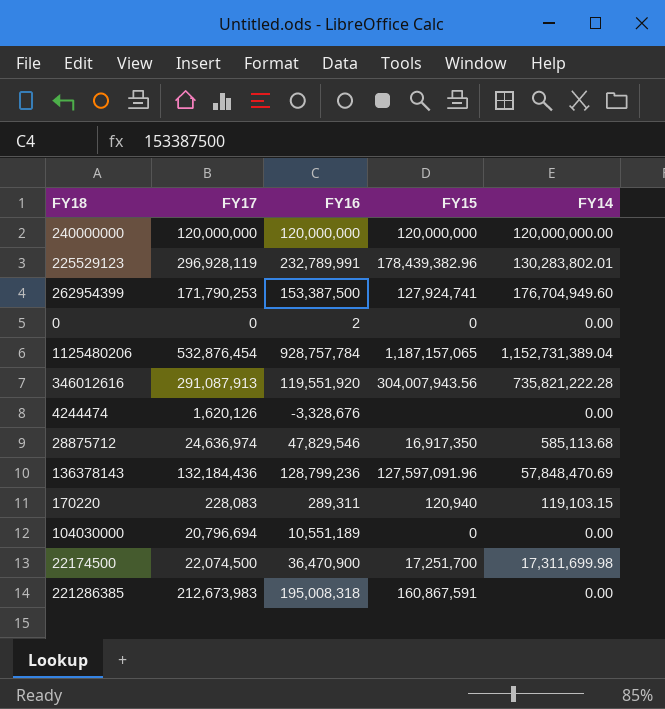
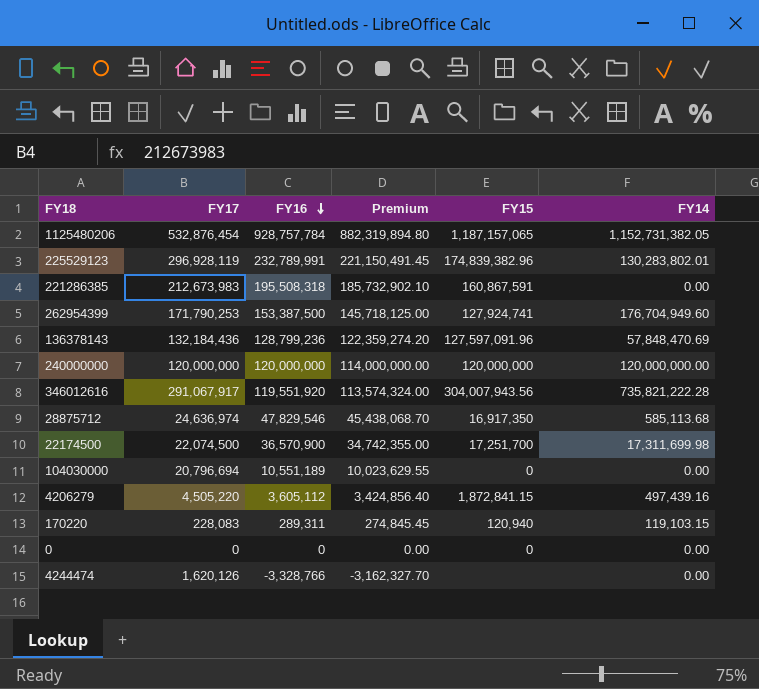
row order: none -> FY16 descending
column Premium | formula: none -> [FY16] * 0.95
1125480206 | FY14: 1,152,731,389.04 -> 1,152,731,382.05
225529123 | FY15: 178,439,382.96 -> 174,839,382.96
221286385 | FY16: 195,008,318 -> 195,508,318
346012616 | FY17: 291,087,913 -> 291,067,917
22174500 | FY16: 36,470,900 -> 36,570,900
row 4206279: none -> 4,505,220 | 3,605,112 | 3,424,856.40 | 1,872,841.15 | 497,439.16
0 | FY16: 2 -> 0
4244474 | FY16: -3,328,676 -> -3,328,766

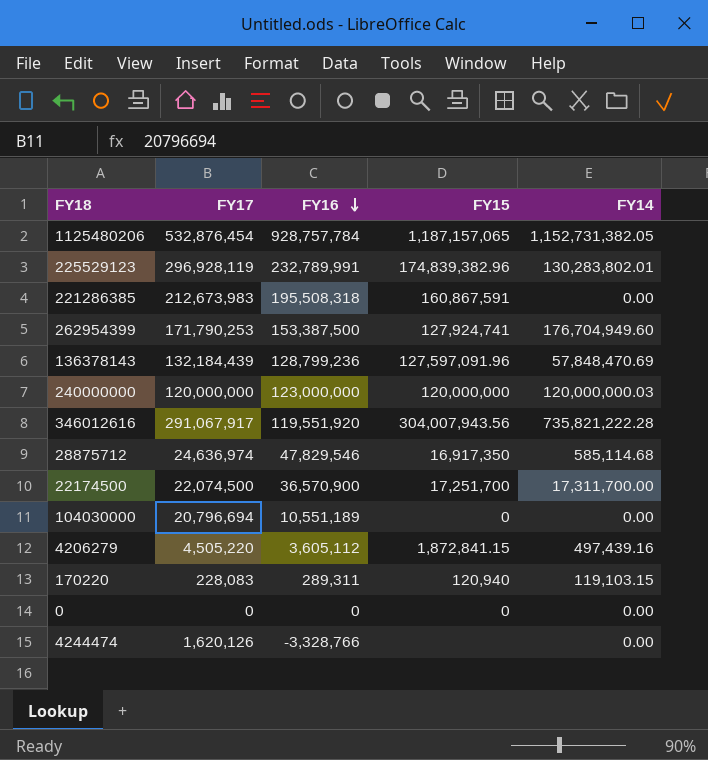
column Premium | formula: [FY16] * 0.95 -> none
136378143 | FY17: 132,184,436 -> 132,184,439
240000000 | FY16: 120,000,000 -> 123,000,000
240000000 | FY14: 120,000,000.00 -> 120,000,000.03
28875712 | FY14: 585,113.68 -> 585,114.68
22174500 | FY14: 17,311,699.98 -> 17,311,700.00

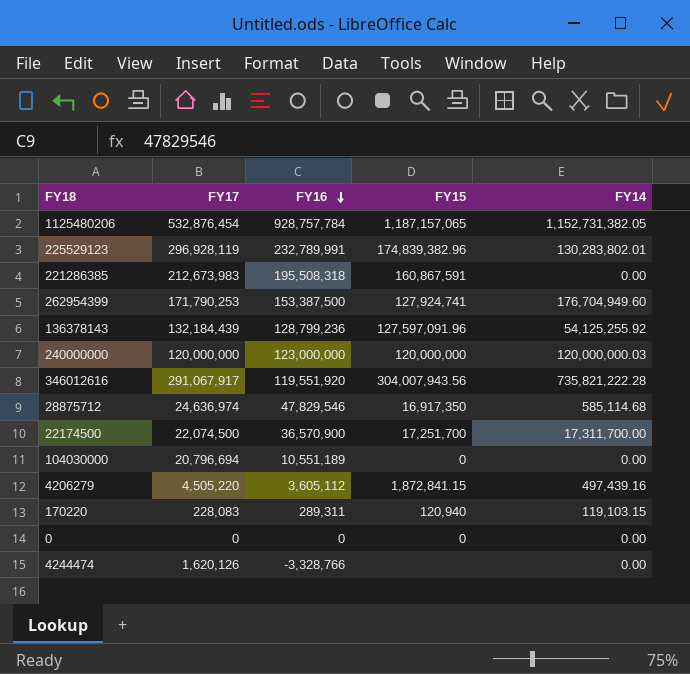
136378143 | FY14: 57,848,470.69 -> 54,125,255.92

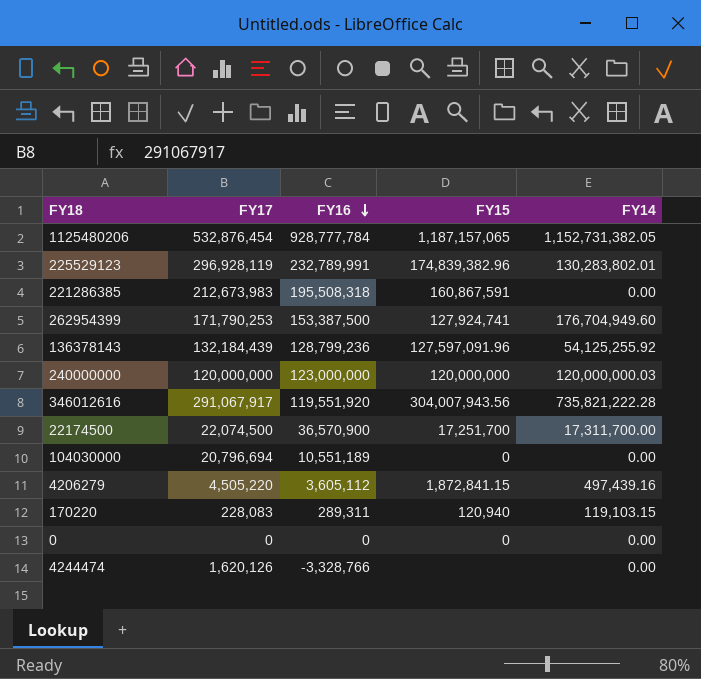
row 28875712: 24,636,974 | 47,829,546 | 16,917,350 | 585,114.68 -> none
1125480206 | FY16: 928,757,784 -> 928,777,784

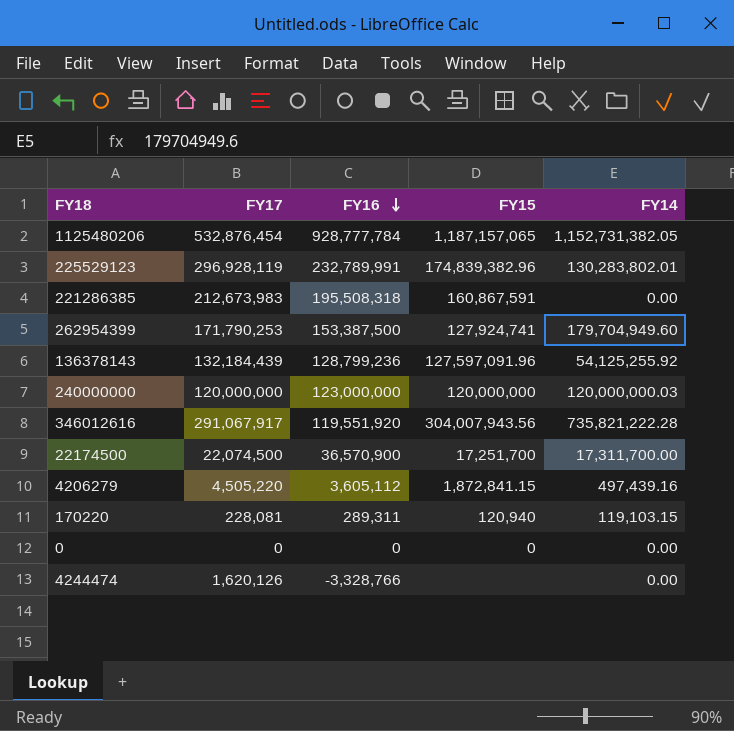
row 104030000: 20,796,694 | 10,551,189 | 0 | 0.00 -> none
262954399 | FY14: 176,704,949.60 -> 179,704,949.60
170220 | FY17: 228,083 -> 228,081

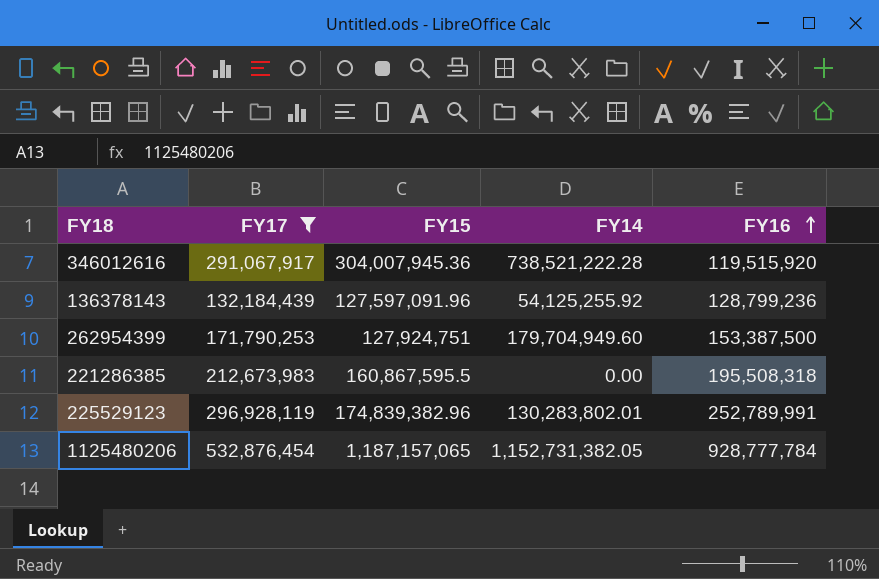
filter: none -> FY17 >= 132,184,439
row order: FY16 descending -> FY16 ascending
column FY16 | position: 3 -> 5
346012616 | FY15: 304,007,943.56 -> 304,007,945.36
346012616 | FY14: 735,821,222.28 -> 738,521,222.28
346012616 | FY16: 119,551,920 -> 119,515,920
262954399 | FY15: 127,924,741 -> 127,924,751
221286385 | FY15: 160,867,591 -> 160,867,595.5
225529123 | FY16: 232,789,991 -> 252,789,991

